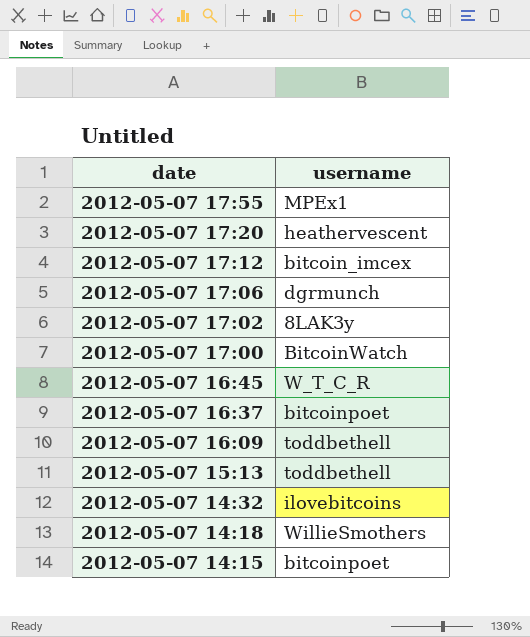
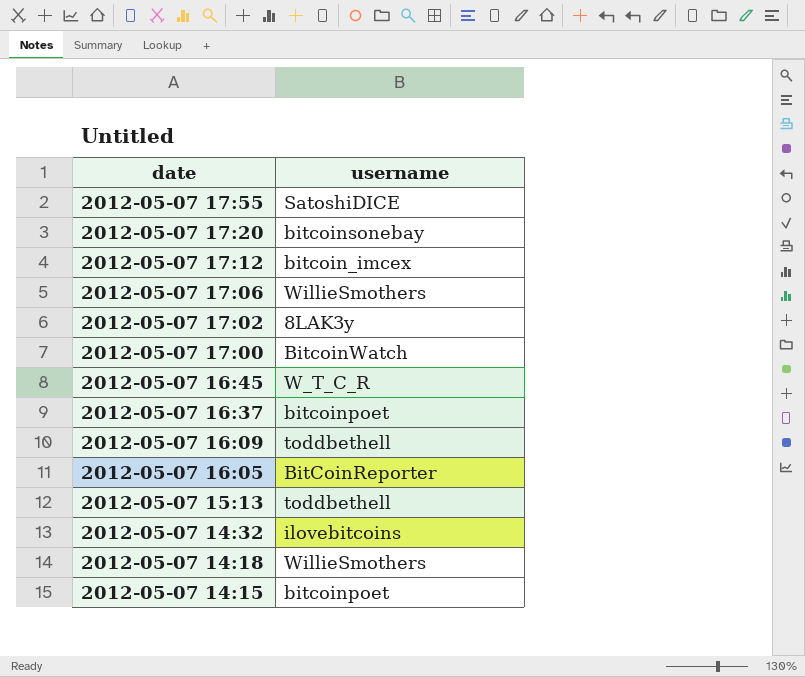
2012-05-07 17:55 | username: MPEx1 -> SatoshiDICE
2012-05-07 17:20 | username: heathervescent -> bitcoinsonebay
2012-05-07 17:06 | username: dgrmunch -> WillieSmothers
row 2012-05-07 16:05: none -> BitCoinReporter

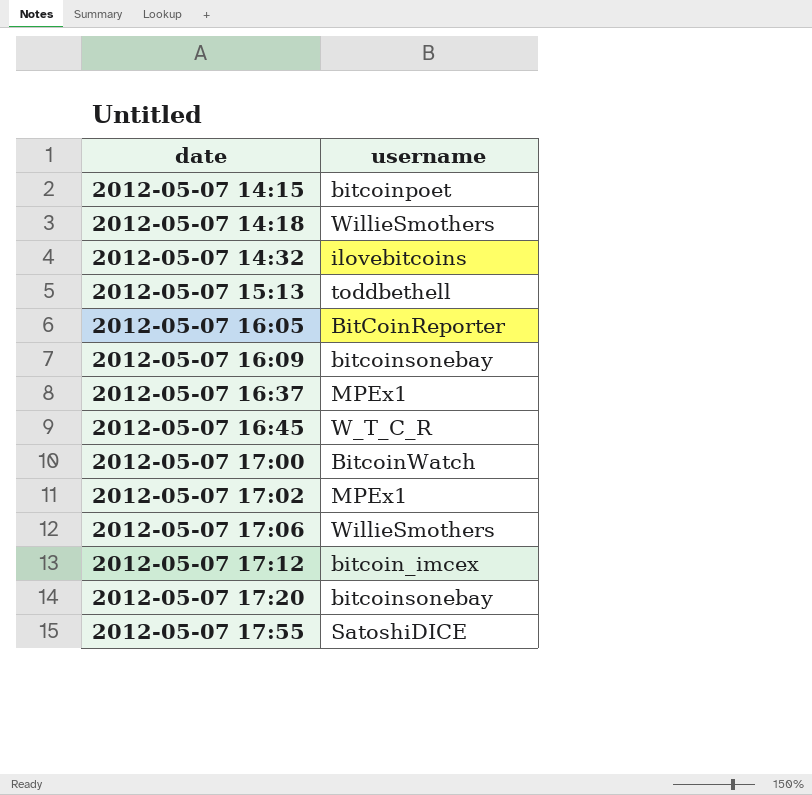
row order: date descending -> date ascending
2012-05-07 16:09 | username: toddbethell -> bitcoinsonebay
2012-05-07 16:37 | username: bitcoinpoet -> MPEx1
2012-05-07 17:02 | username: 8LAK3y -> MPEx1

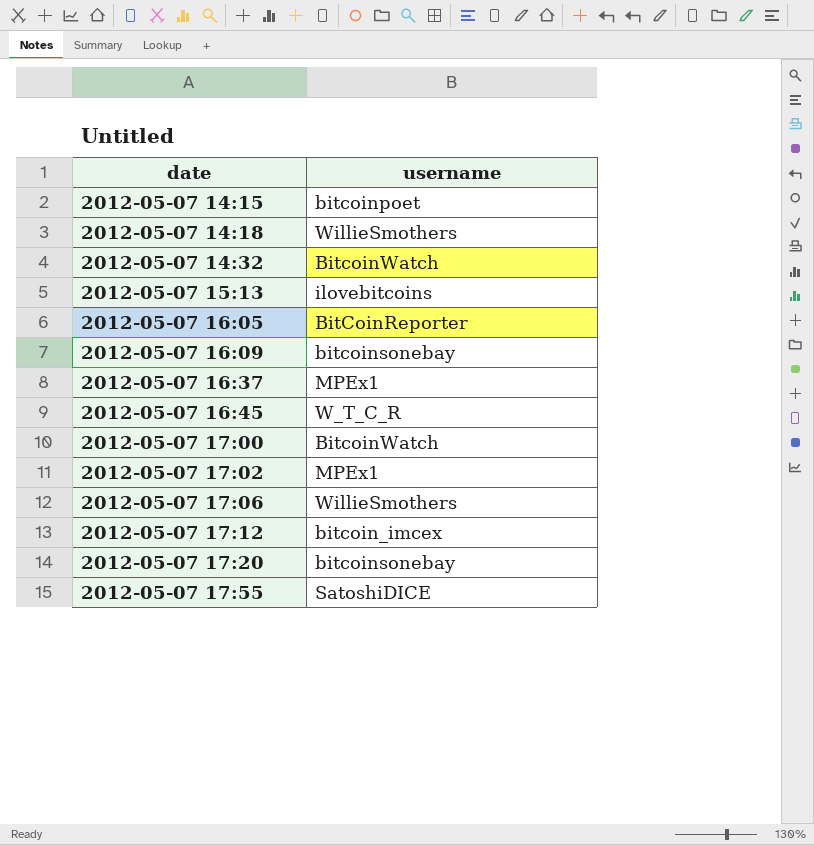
2012-05-07 14:32 | username: ilovebitcoins -> BitcoinWatch
2012-05-07 15:13 | username: toddbethell -> ilovebitcoins

